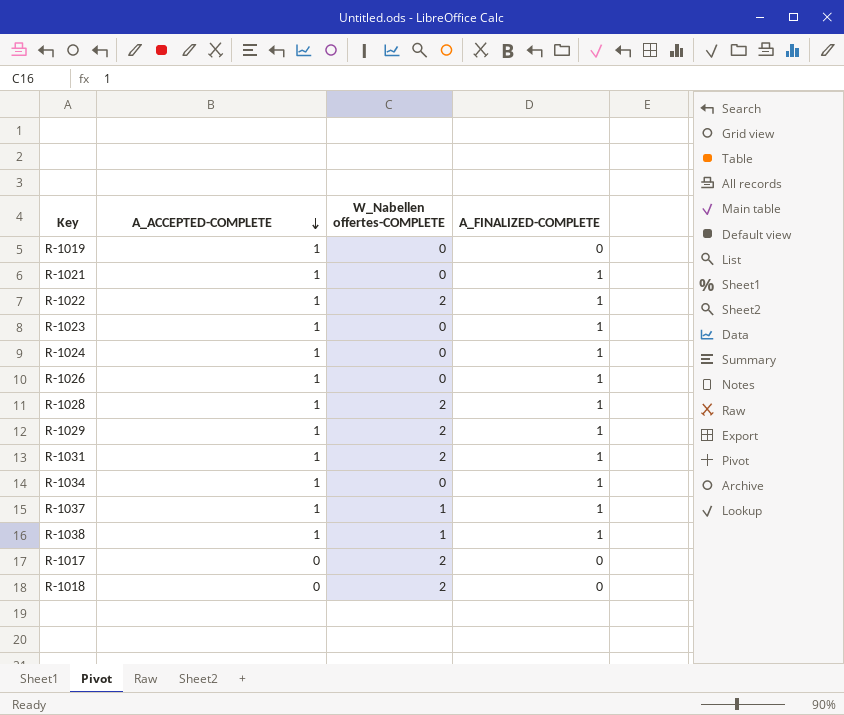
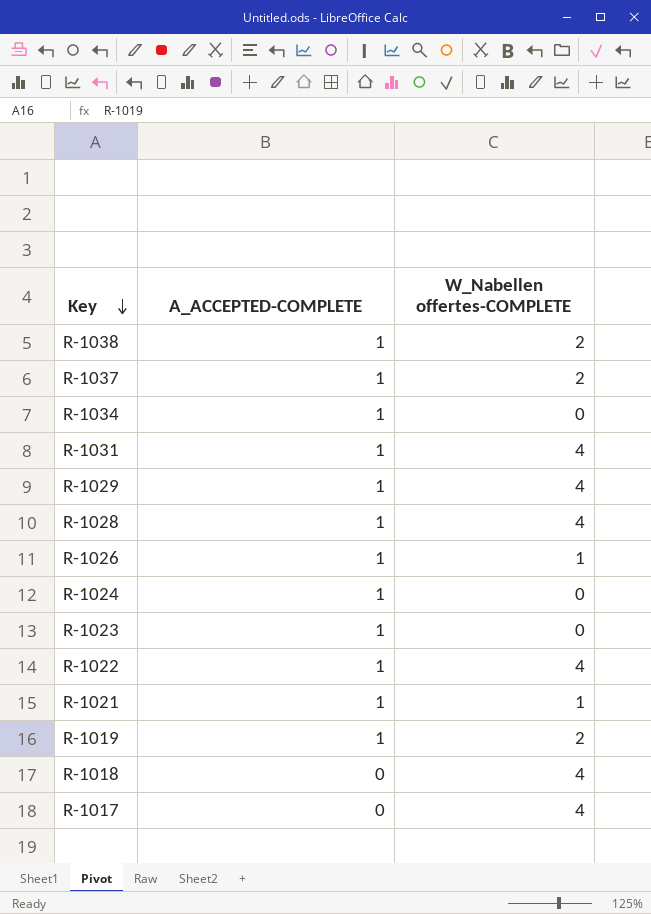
row order: A_ACCEPTED-COMPLETE descending -> Key descending
column A_FINALIZED-COMPLETE | position: 4 -> none
R-1038 | W_Nabellen offertes-COMPLETE: 1 -> 2
R-1037 | W_Nabellen offertes-COMPLETE: 1 -> 2
R-1031 | W_Nabellen offertes-COMPLETE: 2 -> 4
R-1029 | W_Nabellen offertes-COMPLETE: 2 -> 4
R-1028 | W_Nabellen offertes-COMPLETE: 2 -> 4
R-1026 | W_Nabellen offertes-COMPLETE: 0 -> 1
R-1022 | W_Nabellen offertes-COMPLETE: 2 -> 4
R-1021 | W_Nabellen offertes-COMPLETE: 0 -> 1
R-1019 | W_Nabellen offertes-COMPLETE: 0 -> 2
R-1018 | W_Nabellen offertes-COMPLETE: 2 -> 4
R-1017 | W_Nabellen offertes-COMPLETE: 2 -> 4

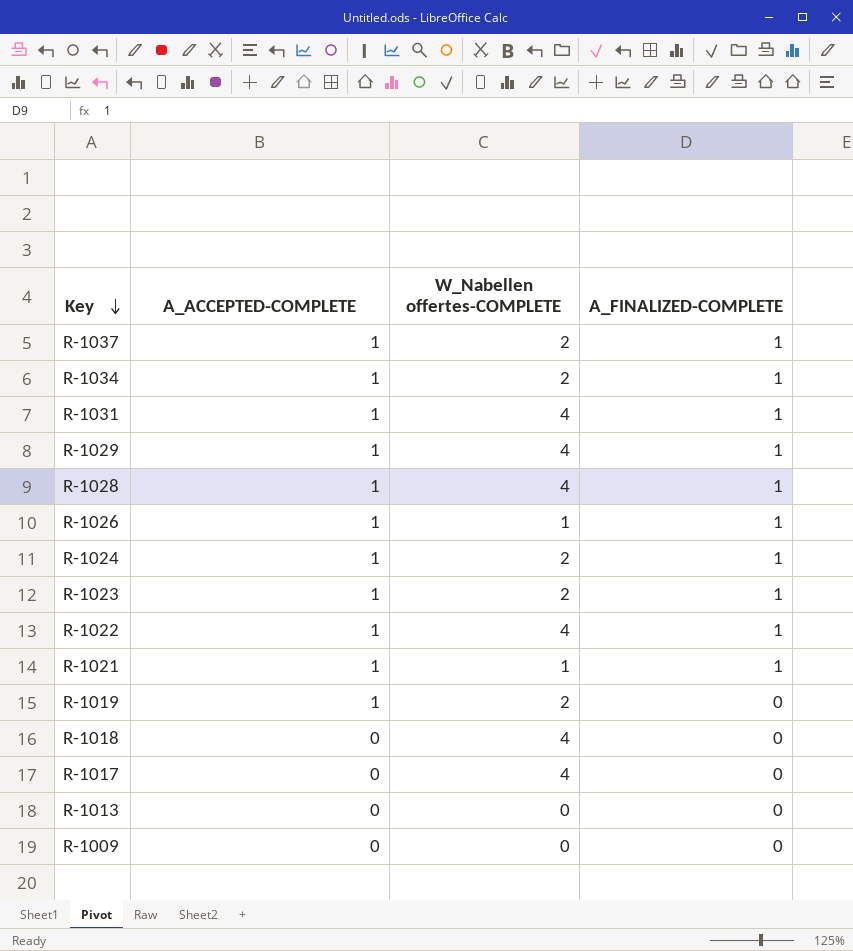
column A_FINALIZED-COMPLETE | position: none -> 4
row R-1038: 1 | 2 -> none
R-1034 | W_Nabellen offertes-COMPLETE: 0 -> 2
R-1024 | W_Nabellen offertes-COMPLETE: 0 -> 2
R-1023 | W_Nabellen offertes-COMPLETE: 0 -> 2
row R-1013: none -> 0 | 0 | 0
row R-1009: none -> 0 | 0 | 0

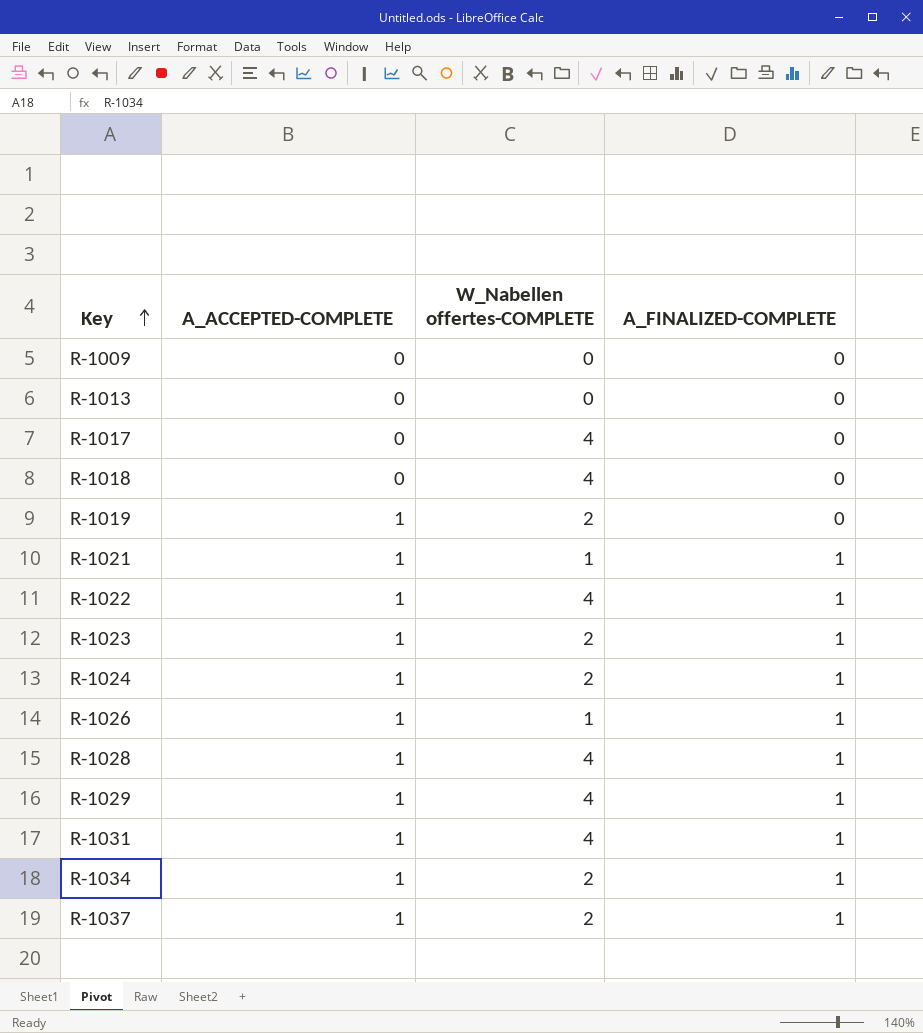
row order: Key descending -> Key ascending

